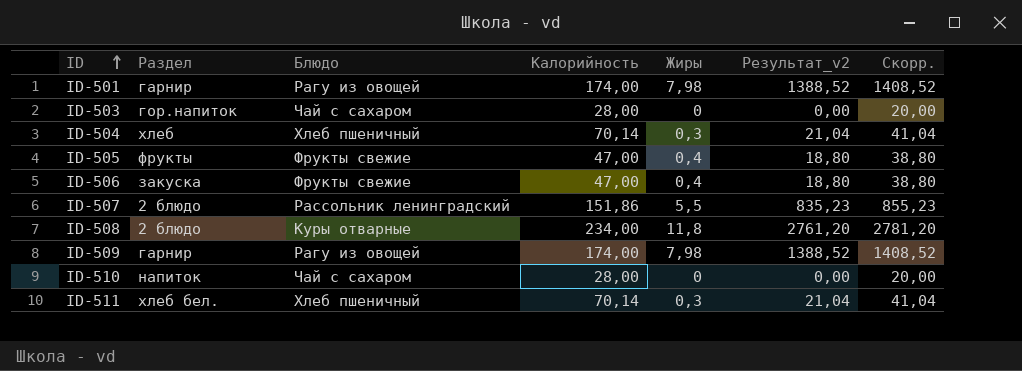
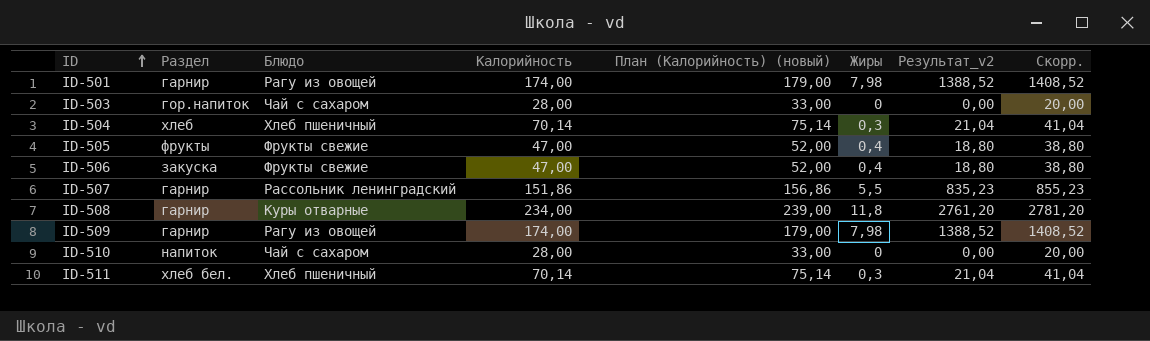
column План (Калорийность) (новый) | formula: none -> [Калорийность] + 5
ID-507 | Раздел: 2 блюдо -> гарнир
ID-508 | Раздел: 2 блюдо -> гарнир

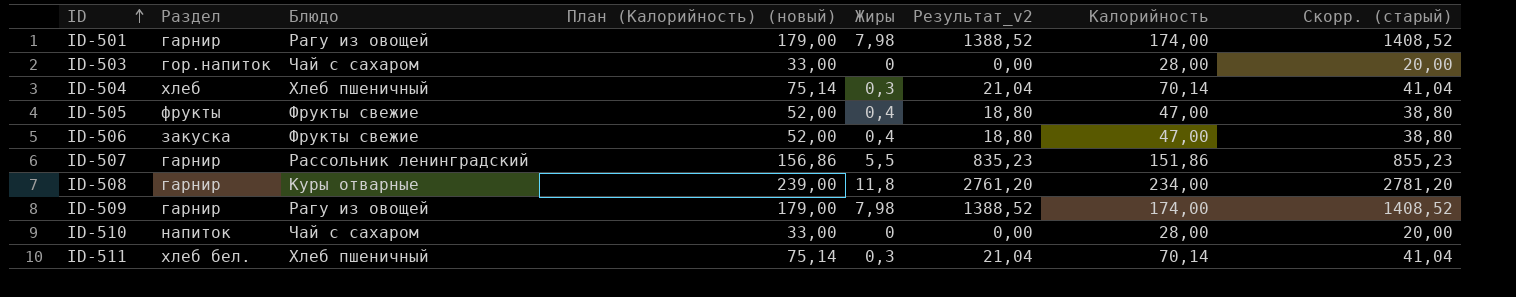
column Калорийность | position: 4 -> 7
column name: Скорр. -> Скорр. (старый)

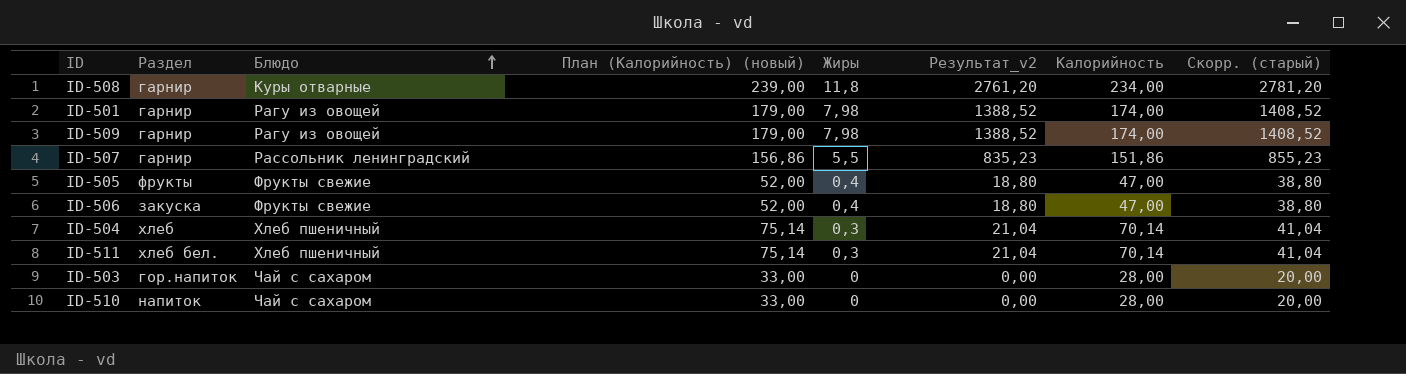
row order: ID ascending -> Блюдо ascending

